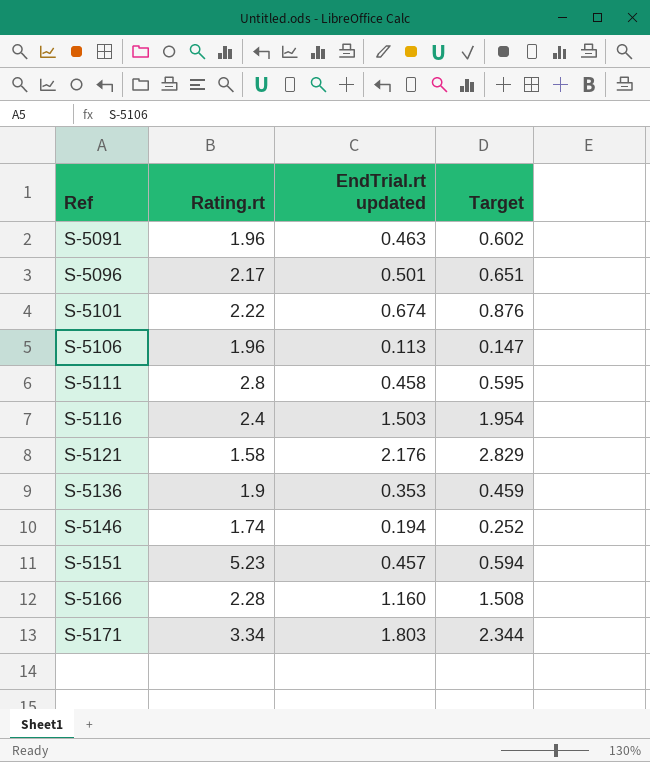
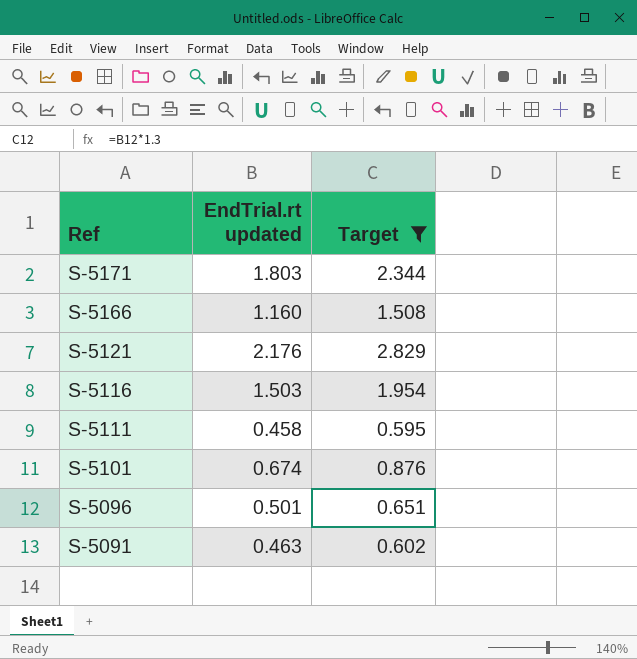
filter: none -> Target >= 0.595
row order: Ref ascending -> Ref descending
column Rating.rt | position: 2 -> none

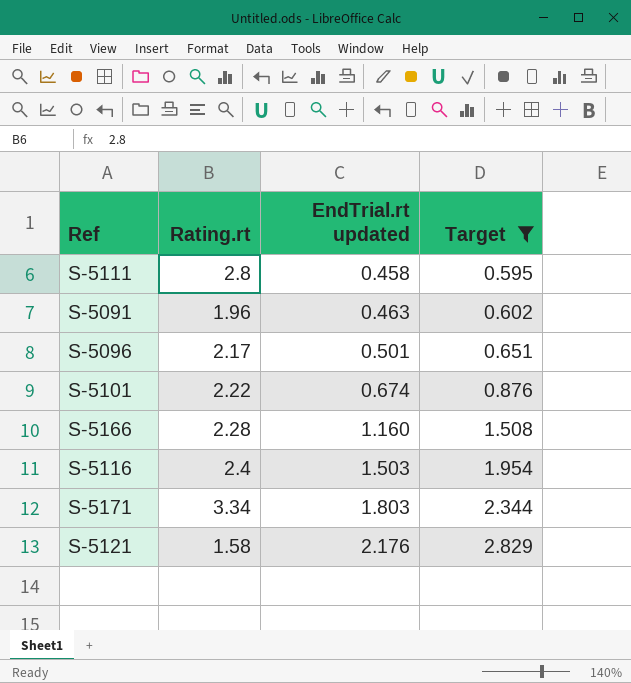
row order: Ref descending -> EndTrial.rt updated ascending
column Rating.rt | position: none -> 2

